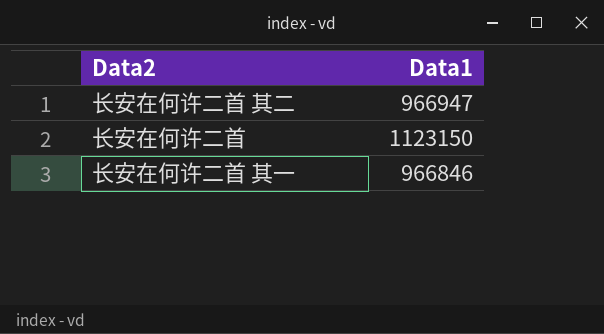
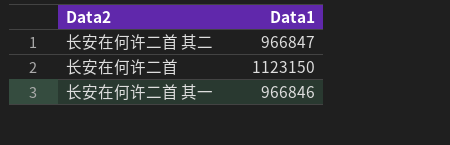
长安在何许二首 其二 | Data1: 966947 -> 966847

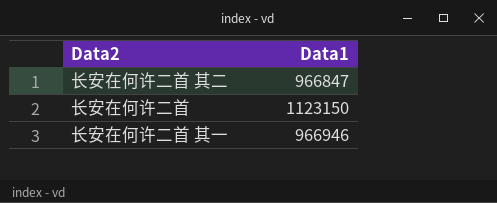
长安在何许二首 其一 | Data1: 966846 -> 966946

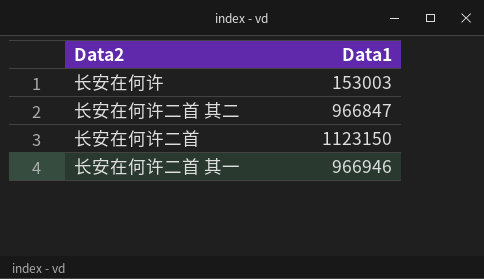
row 长安在何许: none -> 153003

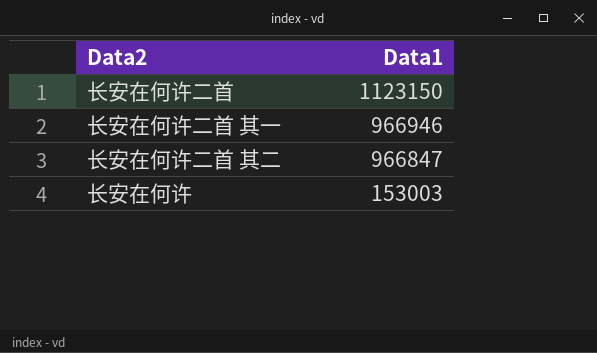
row order: none -> Data1 descending

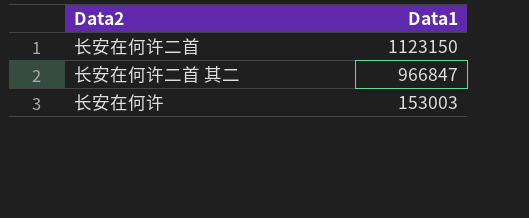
row 长安在何许二首 其一: 966946 -> none

